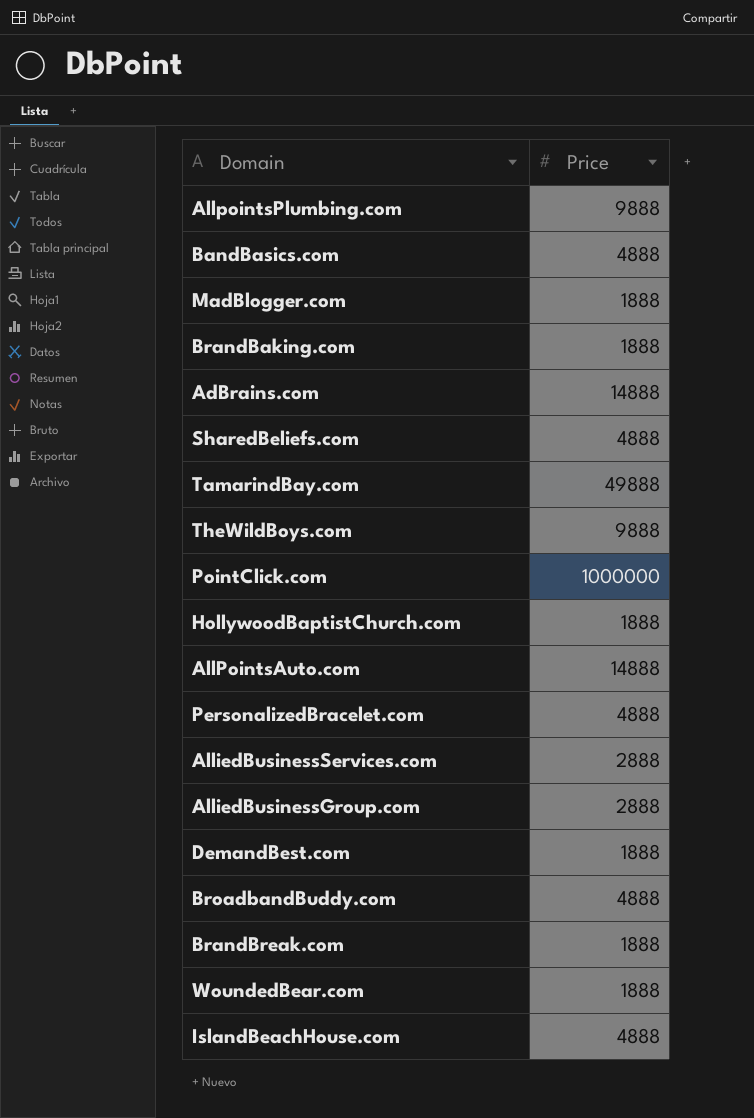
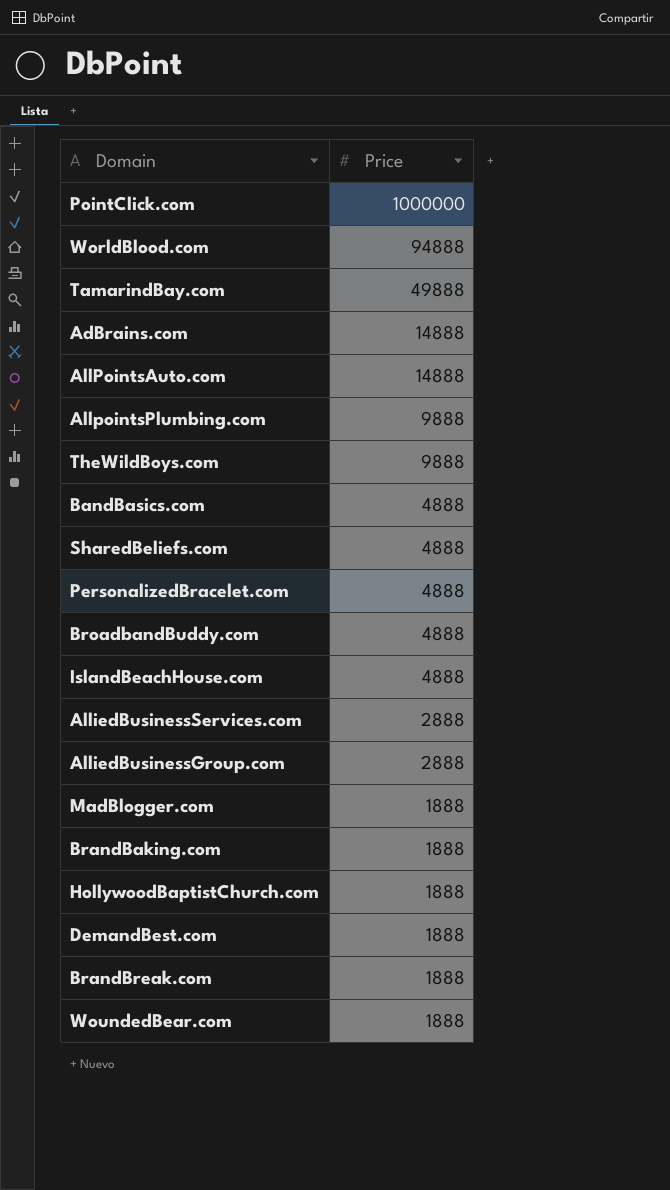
row order: none -> Price descending
row WorldBlood.com: none -> 94888

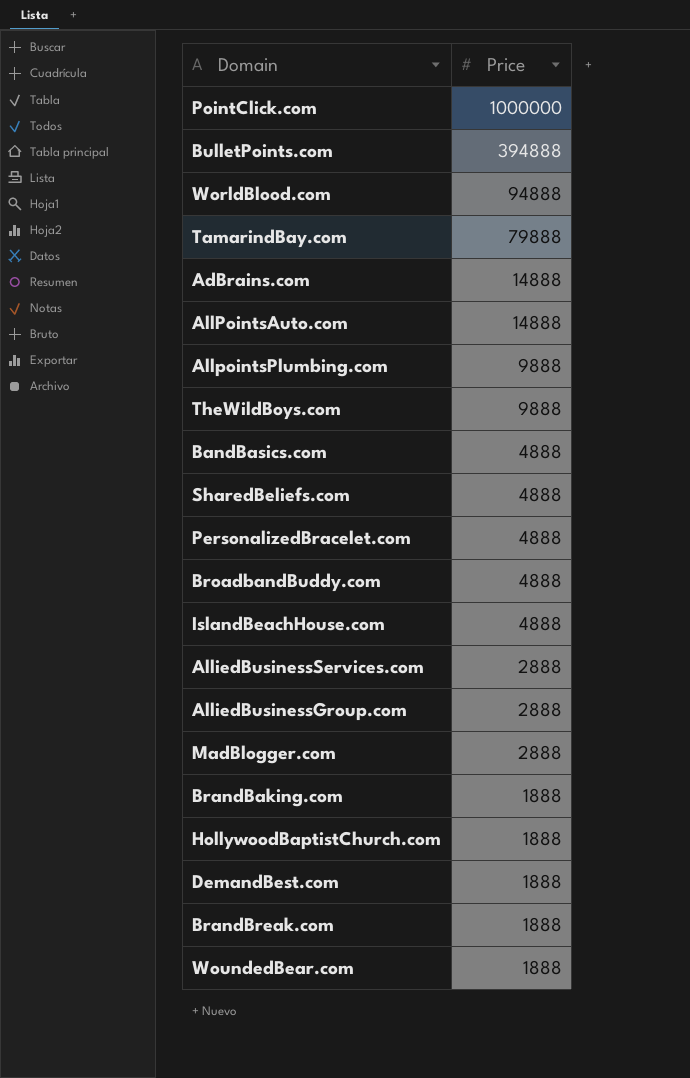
row BulletPoints.com: none -> 394888
TamarindBay.com | Price: 49888 -> 79888
MadBlogger.com | Price: 1888 -> 2888

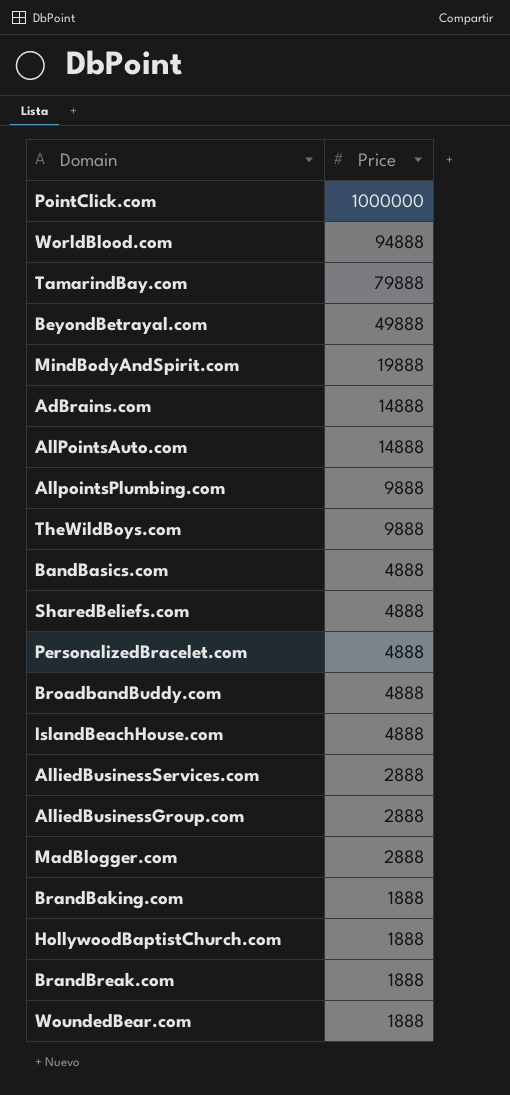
row BulletPoints.com: 394888 -> none
row DemandBest.com: 1888 -> none
row BeyondBetrayal.com: none -> 49888
row MindBodyAndSpirit.com: none -> 19888

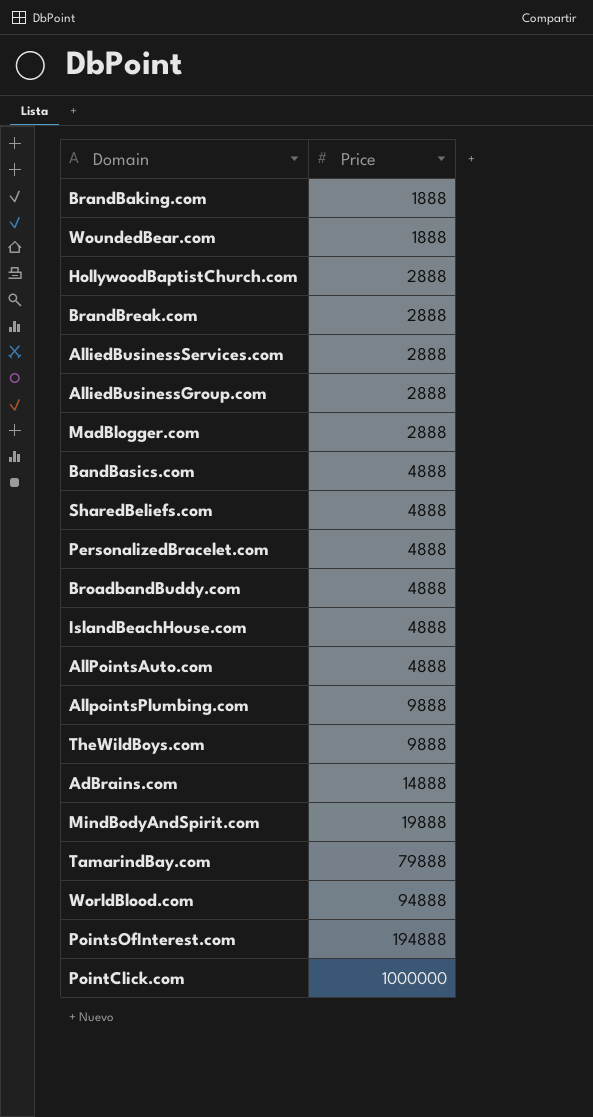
row order: Price descending -> Price ascending
row BeyondBetrayal.com: 49888 -> none
HollywoodBaptistChurch.com | Price: 1888 -> 2888
BrandBreak.com | Price: 1888 -> 2888
AllPointsAuto.com | Price: 14888 -> 4888
row PointsOfInterest.com: none -> 194888

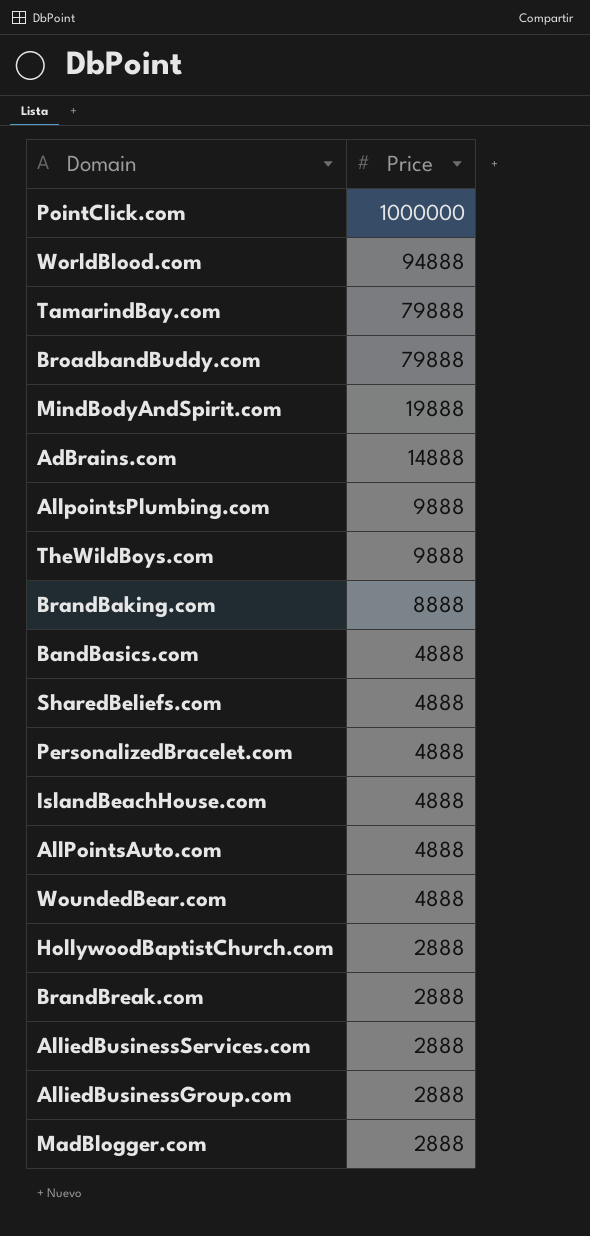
row order: Price ascending -> Price descending
row PointsOfInterest.com: 194888 -> none
BroadbandBuddy.com | Price: 4888 -> 79888
BrandBaking.com | Price: 1888 -> 8888
WoundedBear.com | Price: 1888 -> 4888

